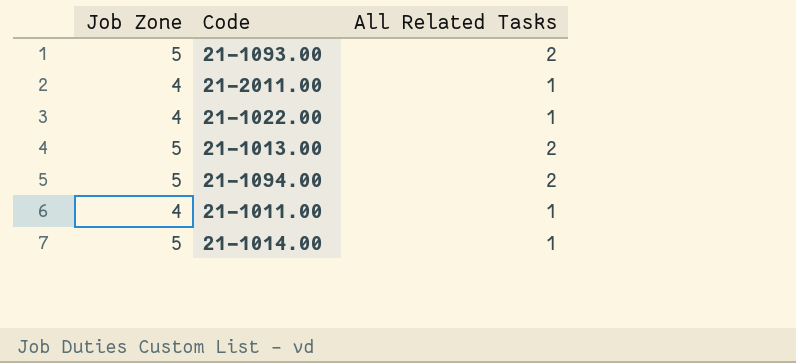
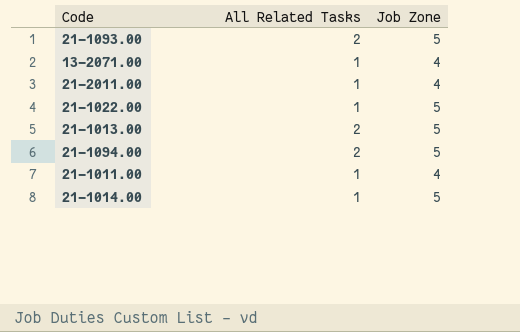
column Job Zone | position: 1 -> 3
row 13-2071.00: none -> 1 | 4
21-1022.00 | Job Zone: 4 -> 5

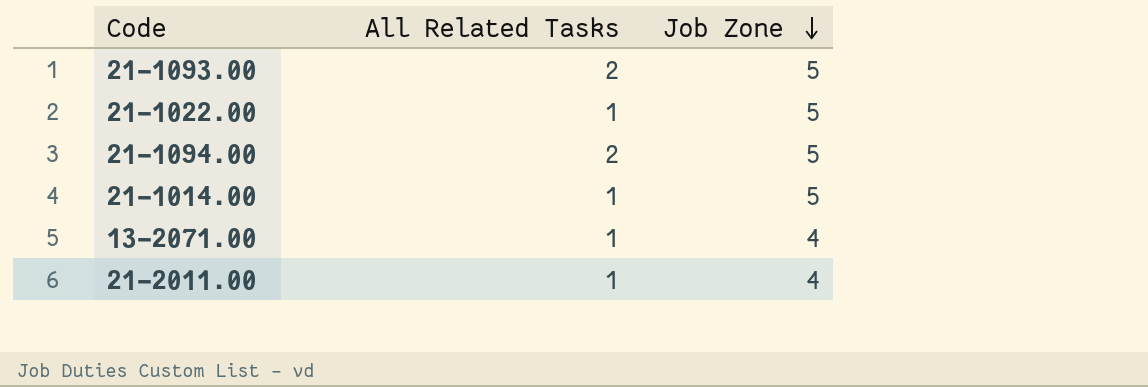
row order: none -> Job Zone descending
row 21-1013.00: 2 | 5 -> none
row 21-1011.00: 1 | 4 -> none

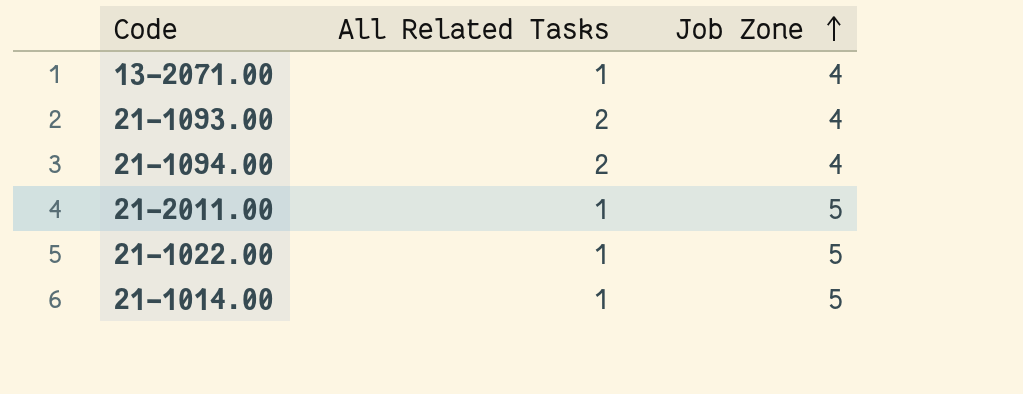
row order: Job Zone descending -> Job Zone ascending
21-1093.00 | Job Zone: 5 -> 4
21-1094.00 | Job Zone: 5 -> 4
21-2011.00 | Job Zone: 4 -> 5

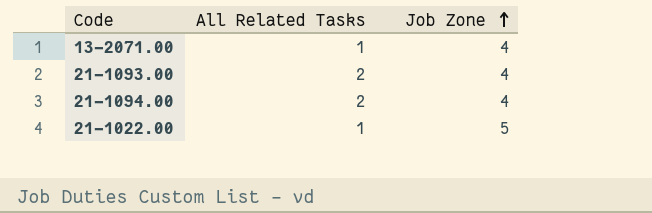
row 21-2011.00: 1 | 5 -> none
row 21-1014.00: 1 | 5 -> none

